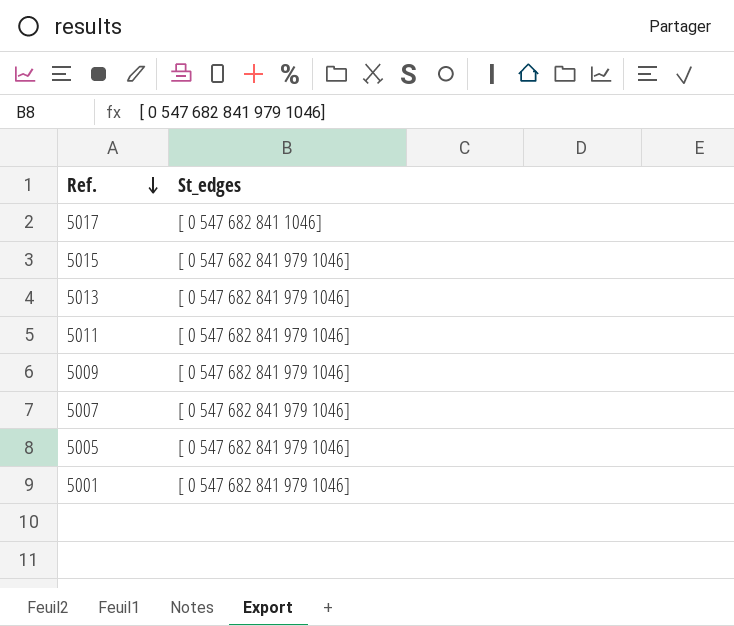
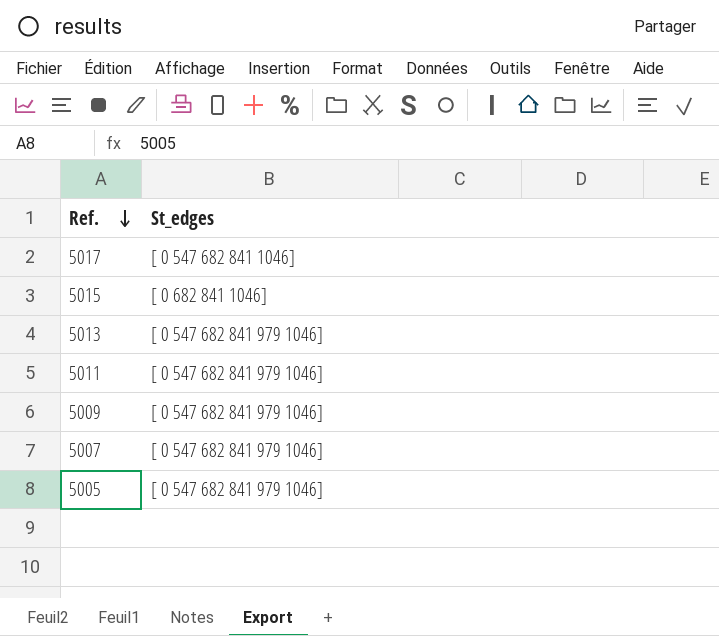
row 5001: [ 0 547 682 841 979 1046] -> none
5015 | St_edges: [ 0 547 682 841 979 1046] -> [ 0 682 841 1046]

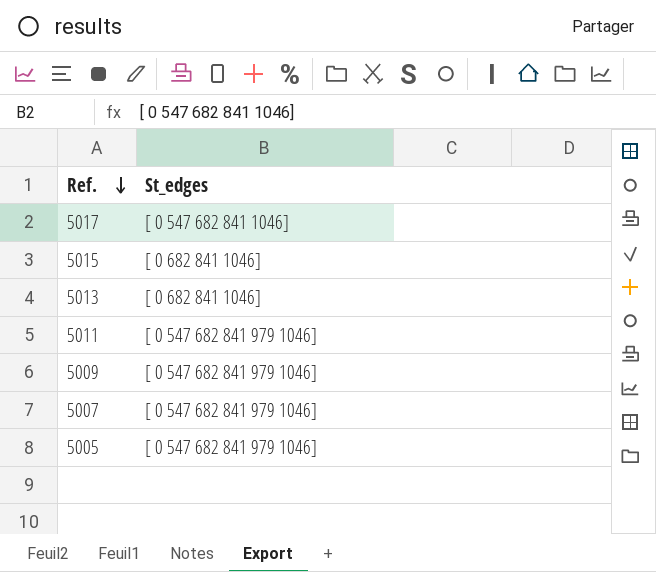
5013 | St_edges: [ 0 547 682 841 979 1046] -> [ 0 682 841 1046]

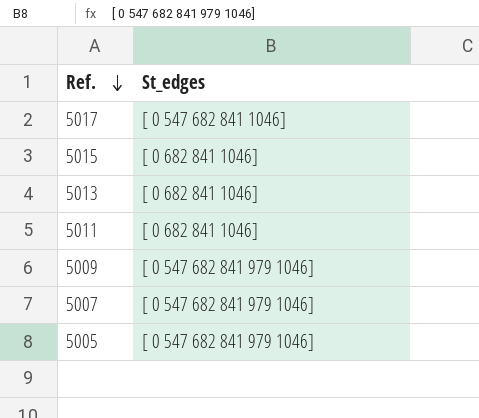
5011 | St_edges: [ 0 547 682 841 979 1046] -> [ 0 682 841 1046]

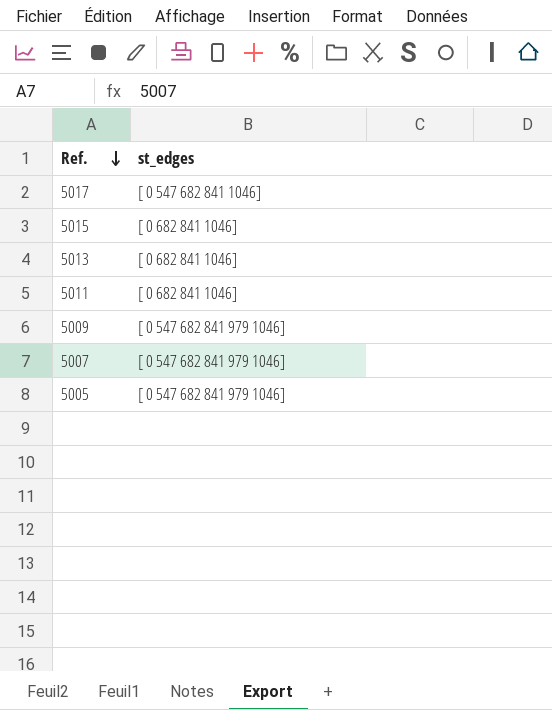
column name: St_edges -> st_edges

